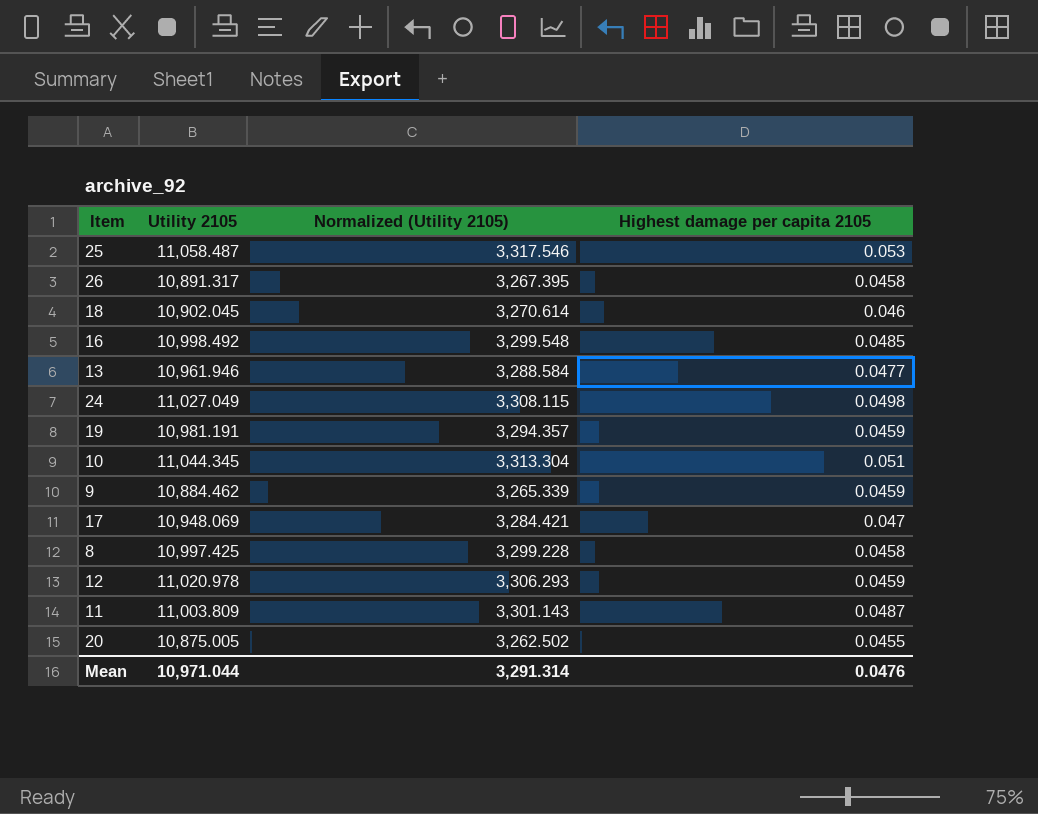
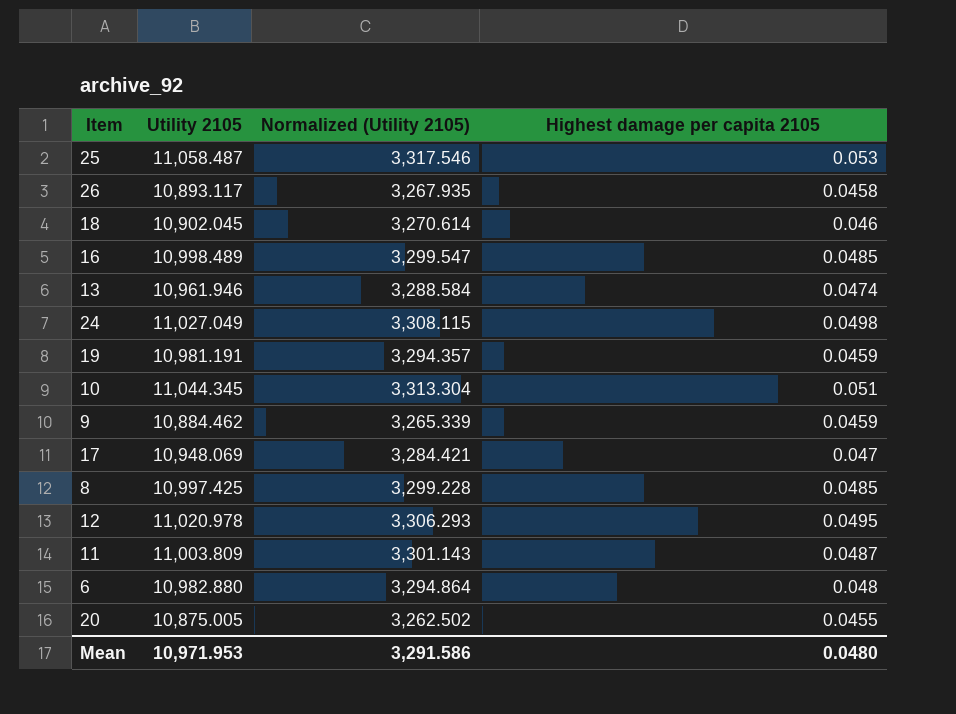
26 | Utility 2105: 10,891.317 -> 10,893.117
26 | Normalized (Utility 2105): 3,267.395 -> 3,267.935
16 | Utility 2105: 10,998.492 -> 10,998.489
16 | Normalized (Utility 2105): 3,299.548 -> 3,299.547
13 | Highest damage per capita 2105: 0.0477 -> 0.0474
8 | Highest damage per capita 2105: 0.0458 -> 0.0485
12 | Highest damage per capita 2105: 0.0459 -> 0.0495
row 6: none -> 10,982.880 | 3,294.864 | 0.048
Mean | Utility 2105: 10,971.044 -> 10,971.953
Mean | Normalized (Utility 2105): 3,291.314 -> 3,291.586
Mean | Highest damage per capita 2105: 0.0476 -> 0.0480

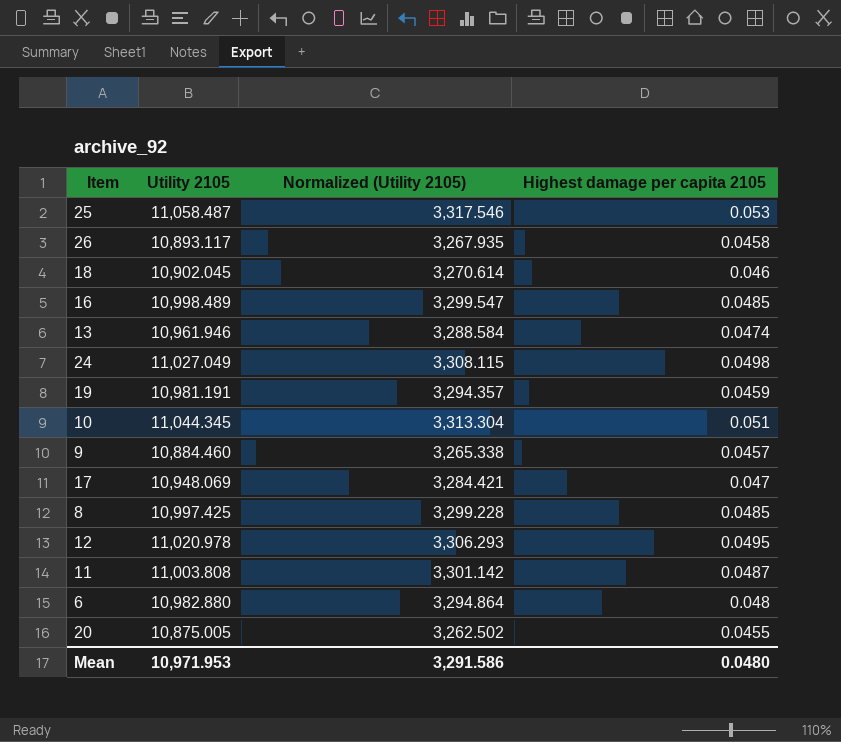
9 | Utility 2105: 10,884.462 -> 10,884.460
9 | Normalized (Utility 2105): 3,265.339 -> 3,265.338
9 | Highest damage per capita 2105: 0.0459 -> 0.0457
11 | Utility 2105: 11,003.809 -> 11,003.808
11 | Normalized (Utility 2105): 3,301.143 -> 3,301.142

